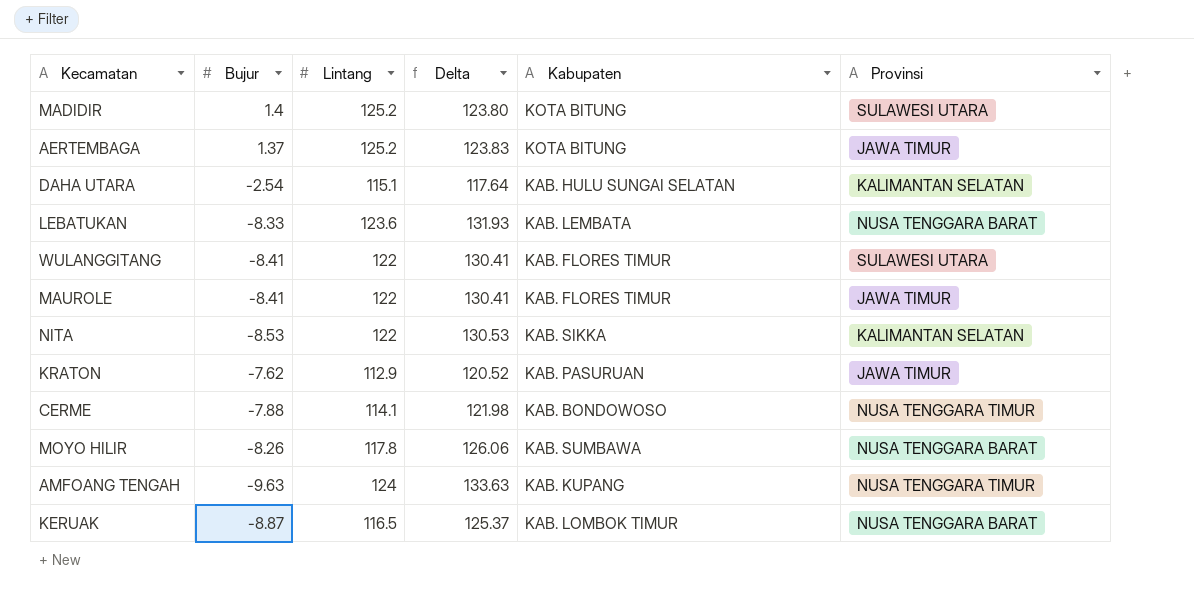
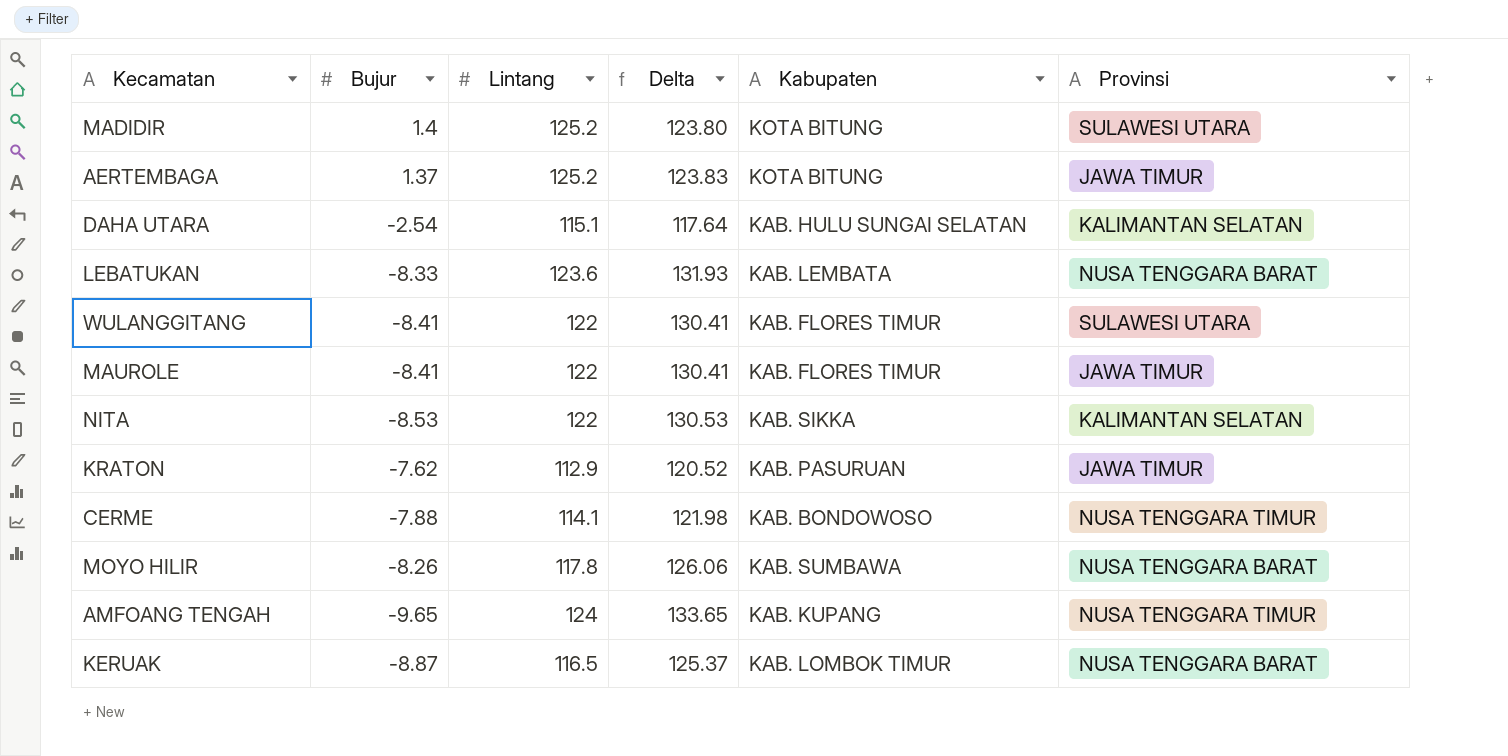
AMFOANG TENGAH | Bujur: -9.63 -> -9.65
AMFOANG TENGAH | Delta: 133.63 -> 133.65

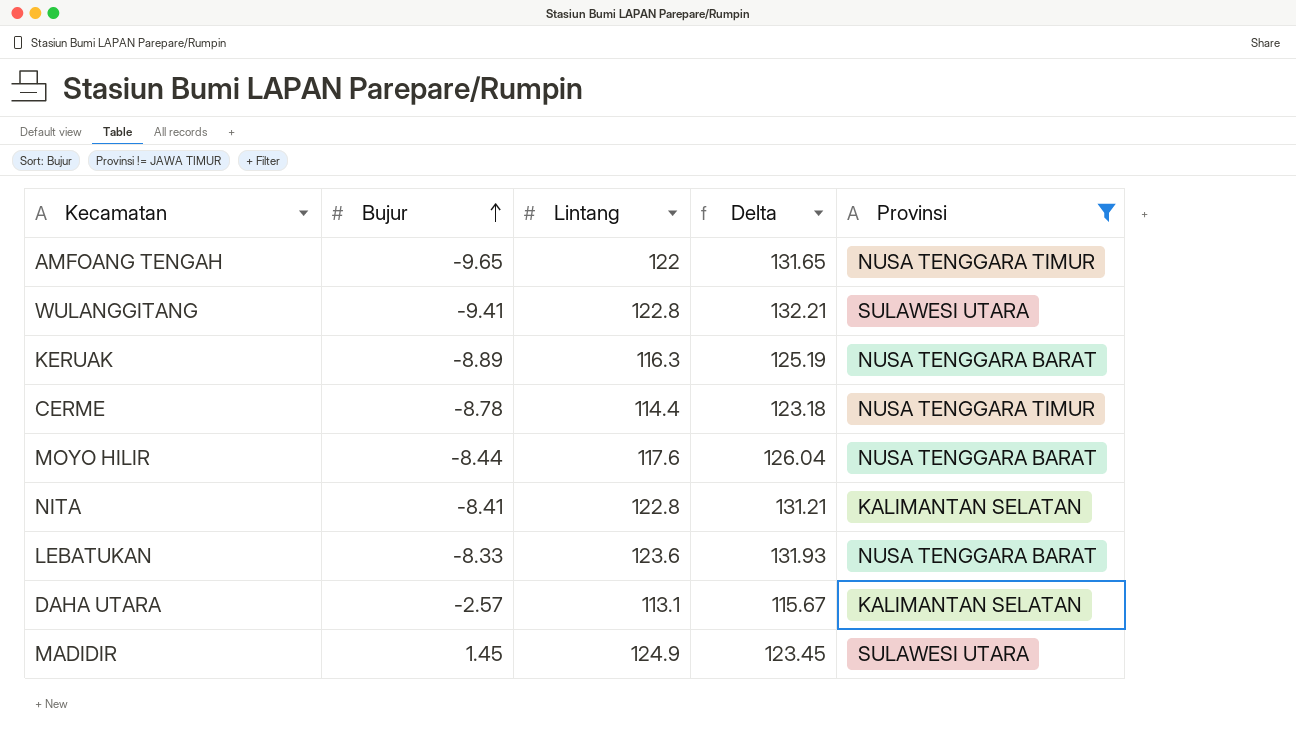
filter: none -> Provinsi != JAWA TIMUR
row order: none -> Bujur ascending
column Kabupaten | position: 5 -> none
AMFOANG TENGAH | Lintang: 124 -> 122
AMFOANG TENGAH | Delta: 133.65 -> 131.65
WULANGGITANG | Bujur: -8.41 -> -9.41
WULANGGITANG | Lintang: 122 -> 122.8
WULANGGITANG | Delta: 130.41 -> 132.21
KERUAK | Bujur: -8.87 -> -8.89
KERUAK | Lintang: 116.5 -> 116.3
KERUAK | Delta: 125.37 -> 125.19
CERME | Bujur: -7.88 -> -8.78
CERME | Lintang: 114.1 -> 114.4
CERME | Delta: 121.98 -> 123.18
MOYO HILIR | Bujur: -8.26 -> -8.44
MOYO HILIR | Lintang: 117.8 -> 117.6
MOYO HILIR | Delta: 126.06 -> 126.04
NITA | Bujur: -8.53 -> -8.41
NITA | Lintang: 122 -> 122.8
NITA | Delta: 130.53 -> 131.21
DAHA UTARA | Bujur: -2.54 -> -2.57
DAHA UTARA | Lintang: 115.1 -> 113.1
DAHA UTARA | Delta: 117.64 -> 115.67
MADIDIR | Bujur: 1.4 -> 1.45
MADIDIR | Lintang: 125.2 -> 124.9
MADIDIR | Delta: 123.80 -> 123.45

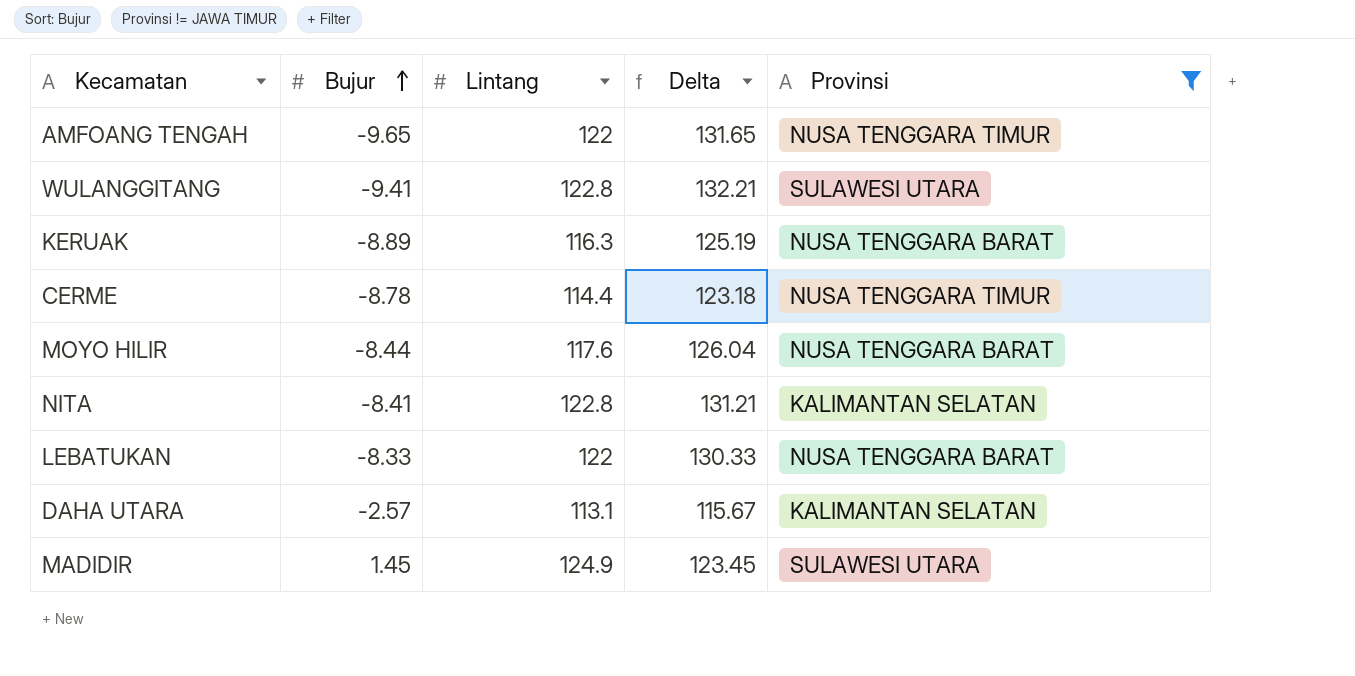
LEBATUKAN | Lintang: 123.6 -> 122
LEBATUKAN | Delta: 131.93 -> 130.33

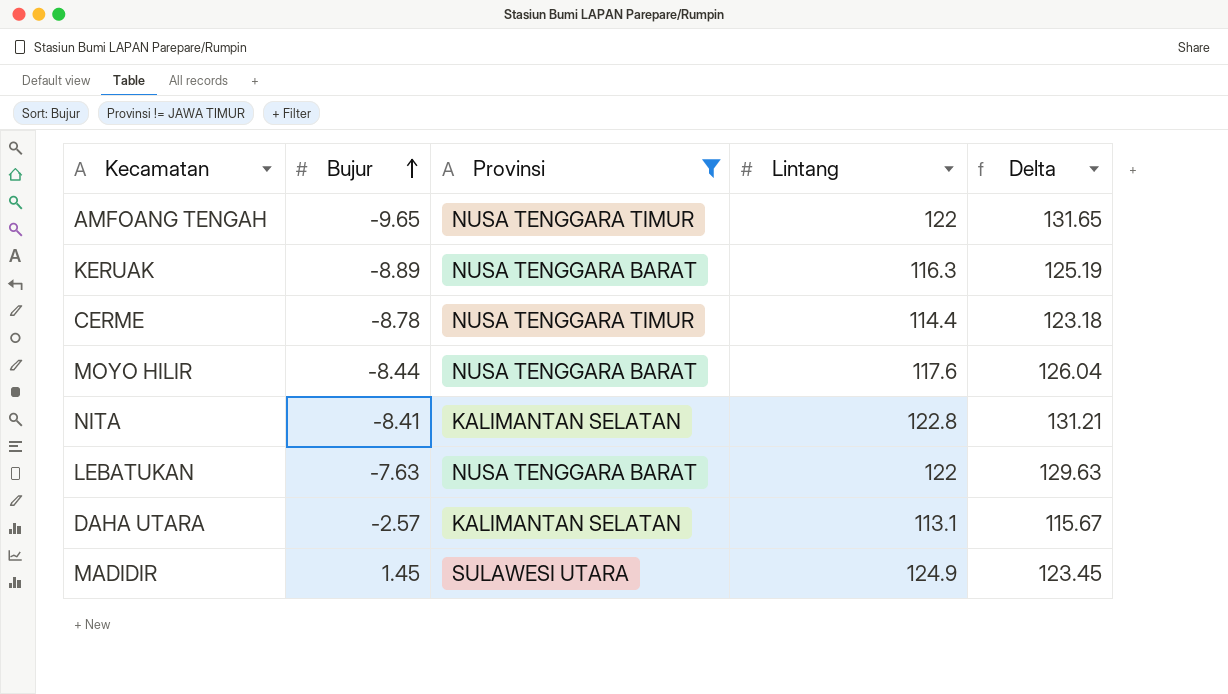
column Provinsi | position: 5 -> 3
row WULANGGITANG: -9.41 | 122.8 | 132.21 | SULAWESI UTARA -> none
LEBATUKAN | Bujur: -8.33 -> -7.63
LEBATUKAN | Delta: 130.33 -> 129.63

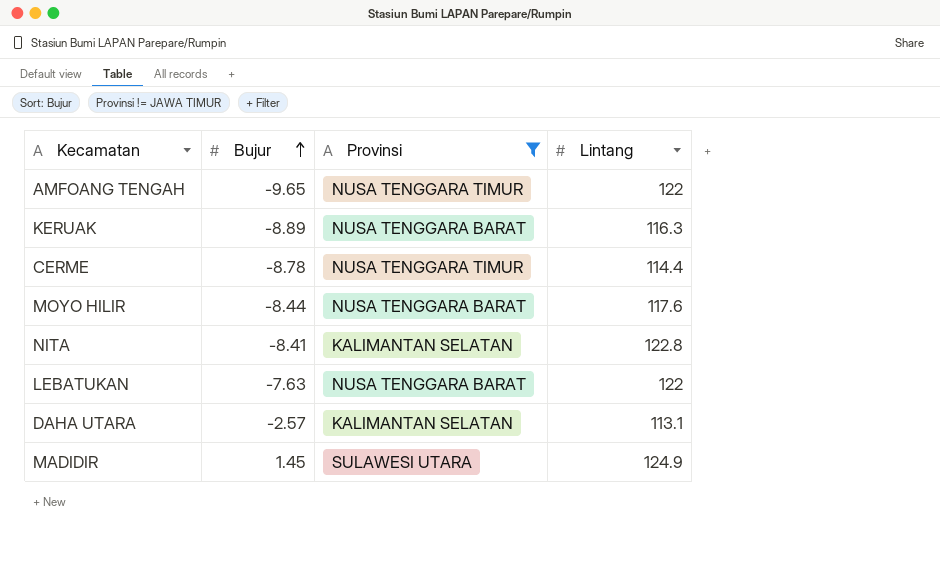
column Delta | formula: [Lintang] - [Bujur] -> none

